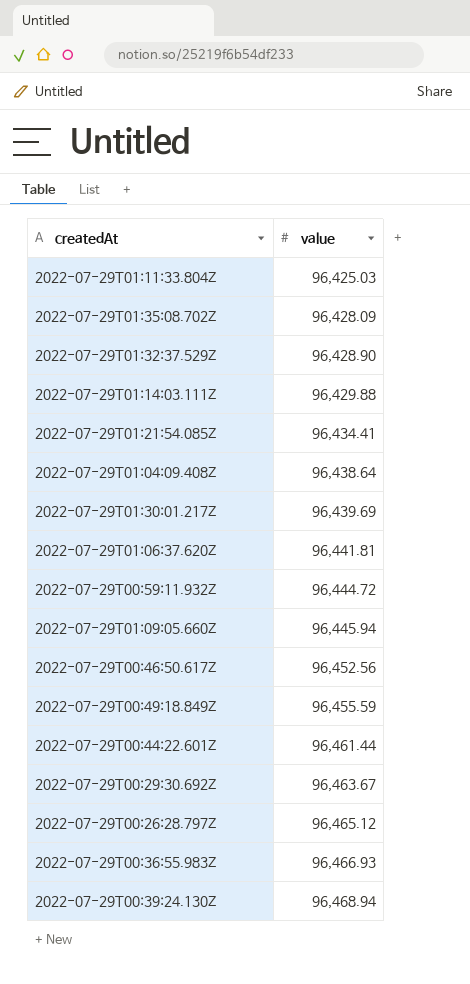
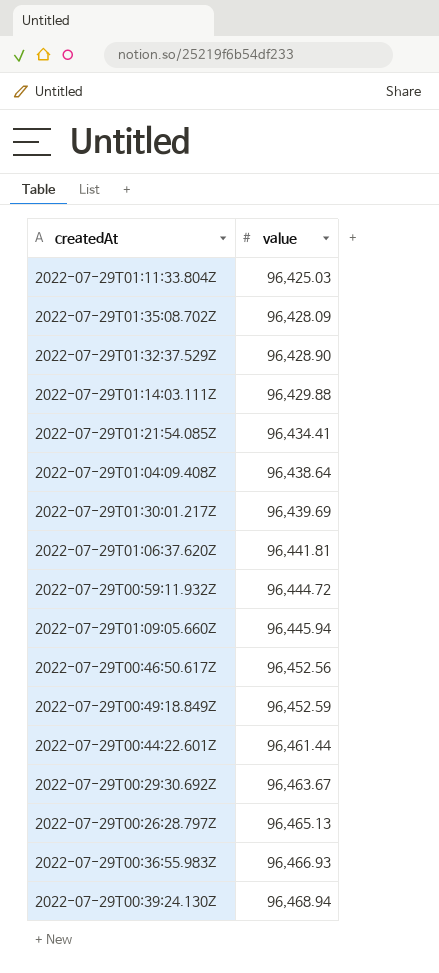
2022-07-29T00:49:18.849Z | value: 96,455.59 -> 96,452.59
2022-07-29T00:26:28.797Z | value: 96,465.12 -> 96,465.13

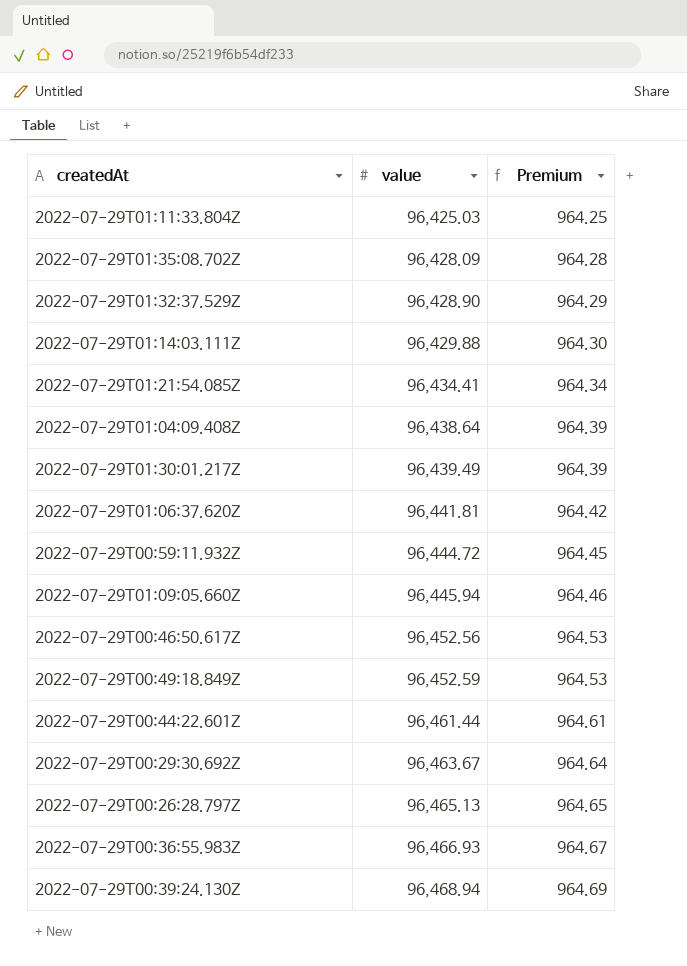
column Premium | formula: none -> [value] * 0.01
2022-07-29T01:30:01.217Z | value: 96,439.69 -> 96,439.49

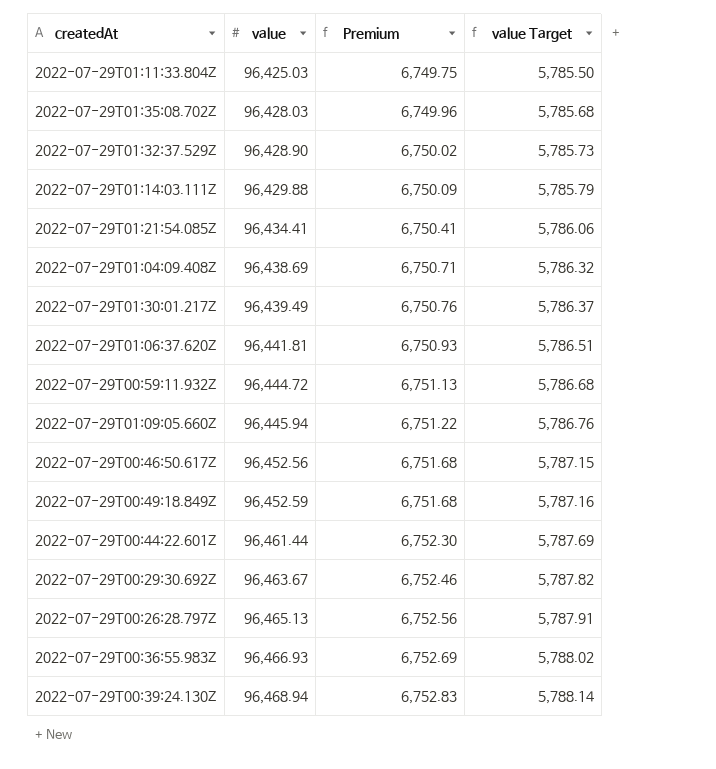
column Premium | formula: [value] * 0.01 -> [value] * 0.07
column value Target | formula: none -> [value] * 0.06
2022-07-29T01:35:08.702Z | value: 96,428.09 -> 96,428.03
2022-07-29T01:04:09.408Z | value: 96,438.64 -> 96,438.69

